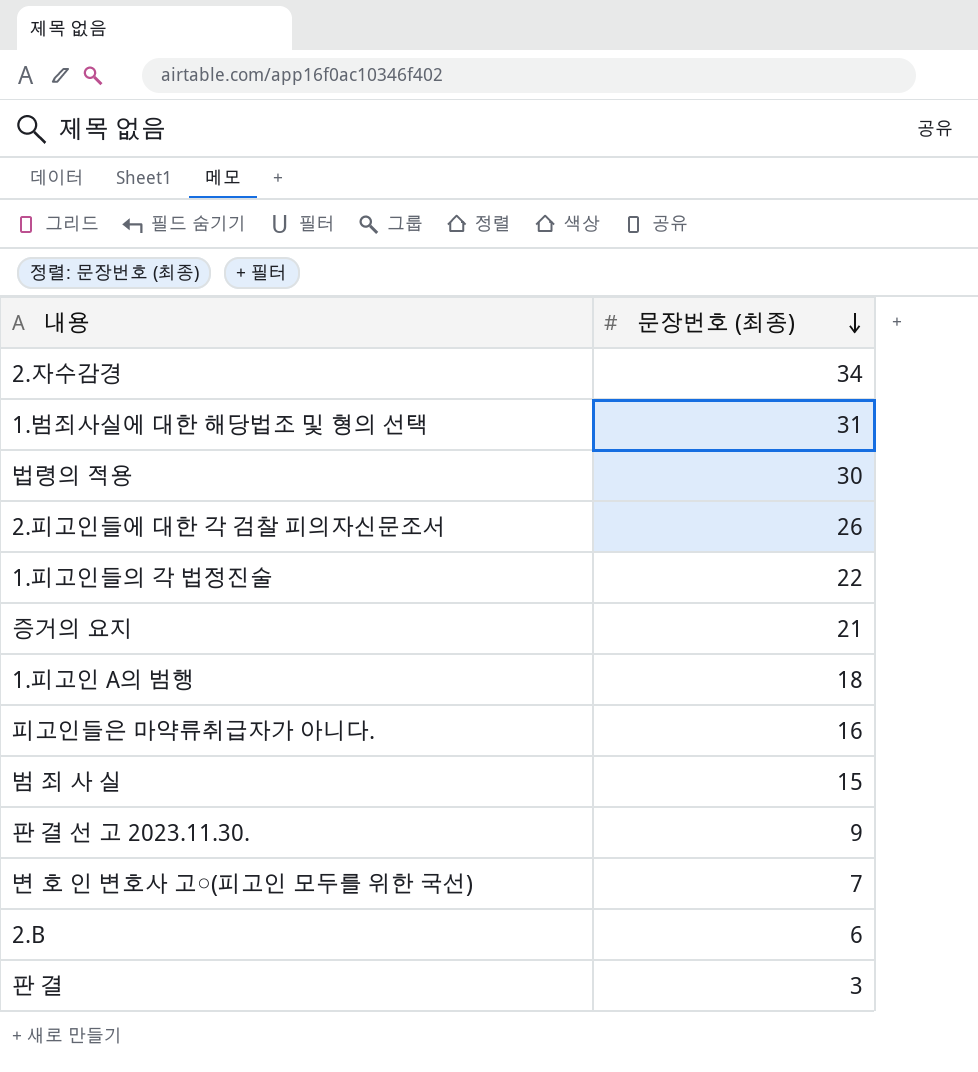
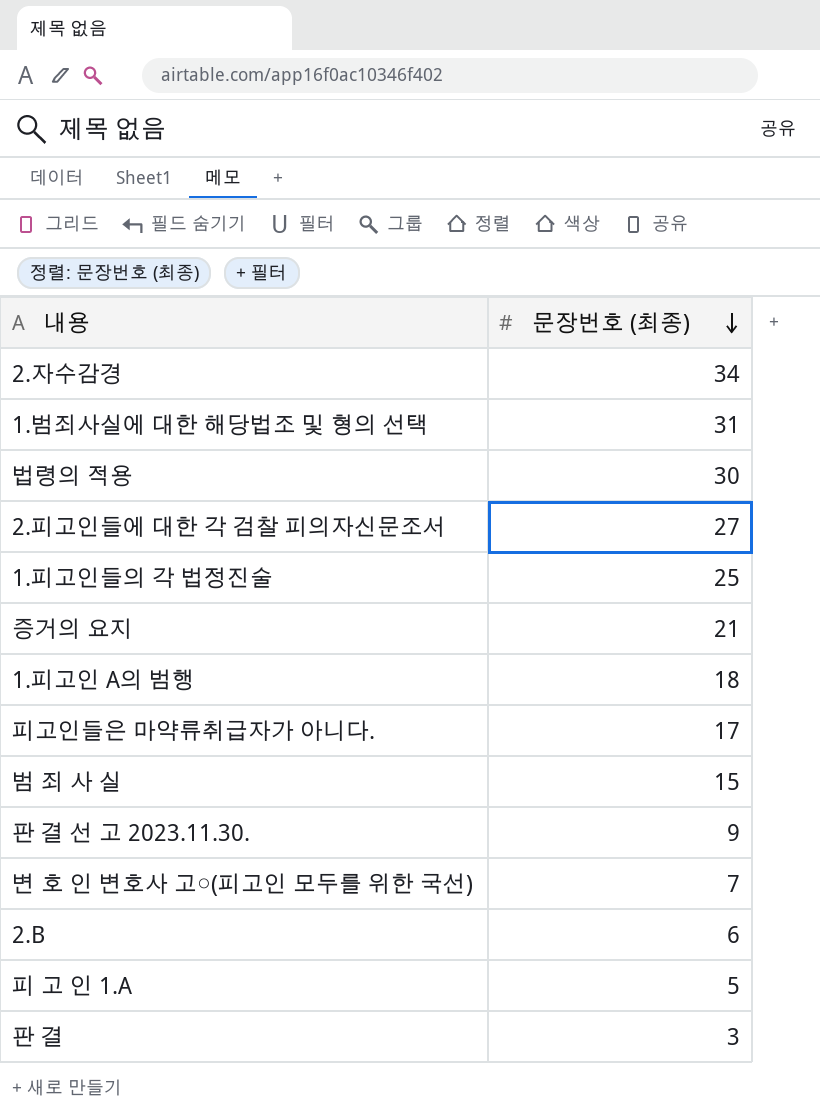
2.피고인들에 대한 각 검찰 피의자신문조서 | 문장번호 (최종): 26 -> 27
1.피고인들의 각 법정진술 | 문장번호 (최종): 22 -> 25
피고인들은 마약류취급자가 아니다. | 문장번호 (최종): 16 -> 17
row 피 고 인 1.A: none -> 5

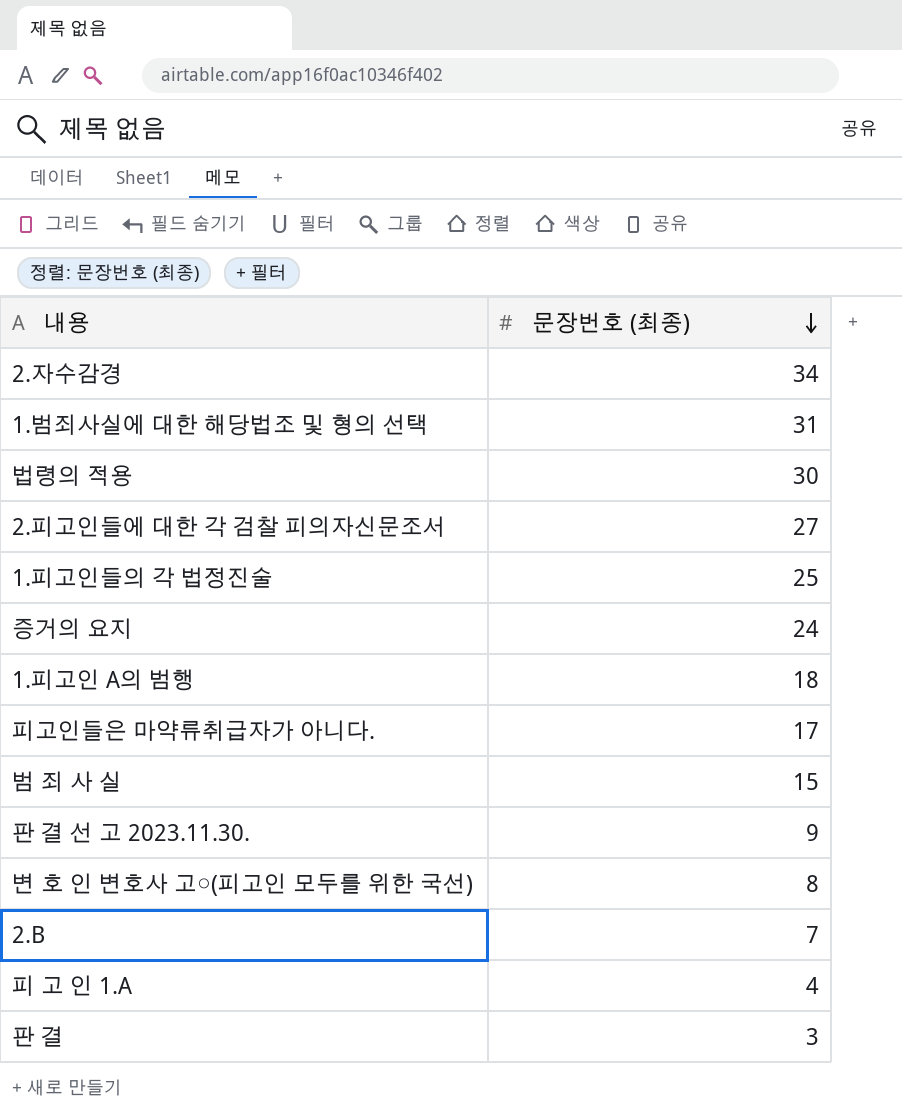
증거의 요지 | 문장번호 (최종): 21 -> 24
변 호 인 변호사 고○(피고인 모두를 위한 국선) | 문장번호 (최종): 7 -> 8
2.B | 문장번호 (최종): 6 -> 7
피 고 인 1.A | 문장번호 (최종): 5 -> 4

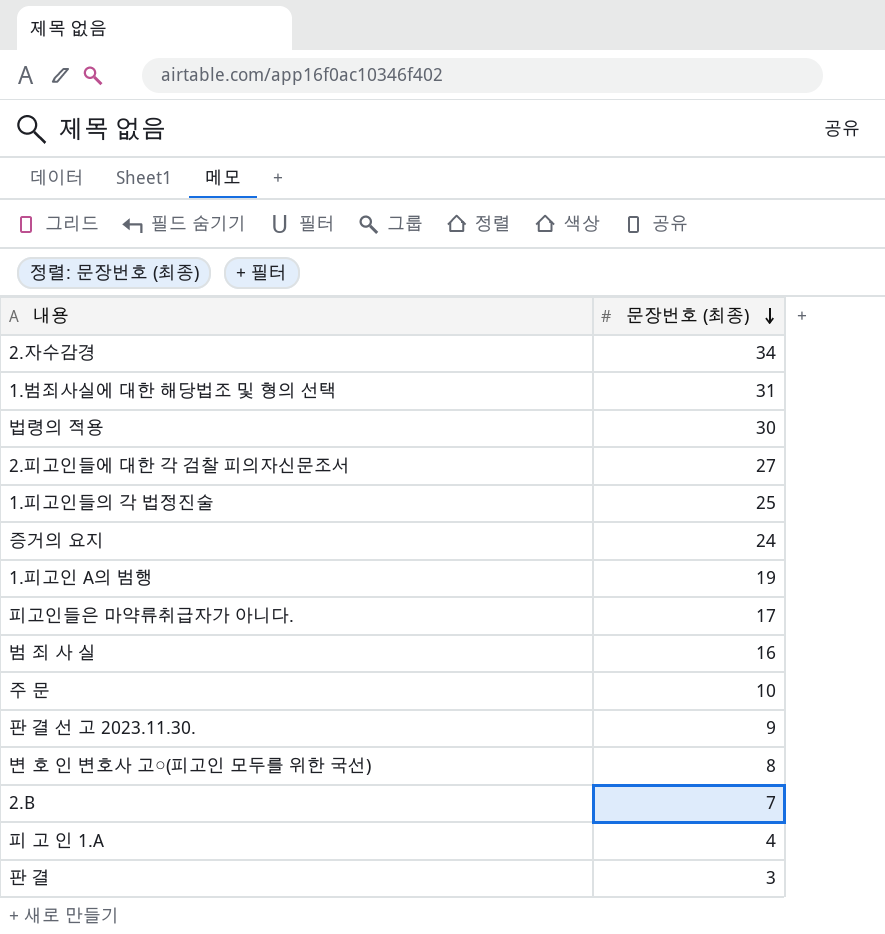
1.피고인 A의 범행 | 문장번호 (최종): 18 -> 19
범 죄 사 실 | 문장번호 (최종): 15 -> 16
row 주 문: none -> 10

